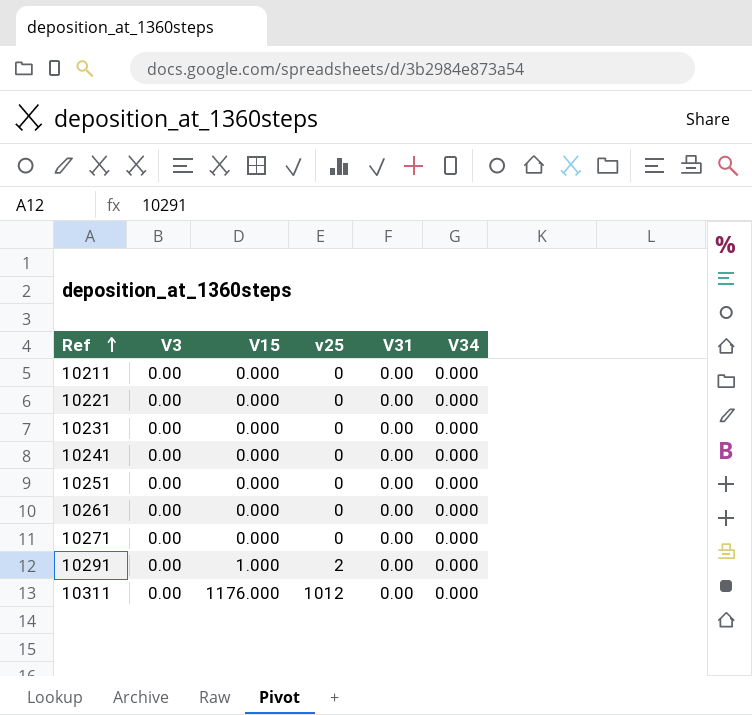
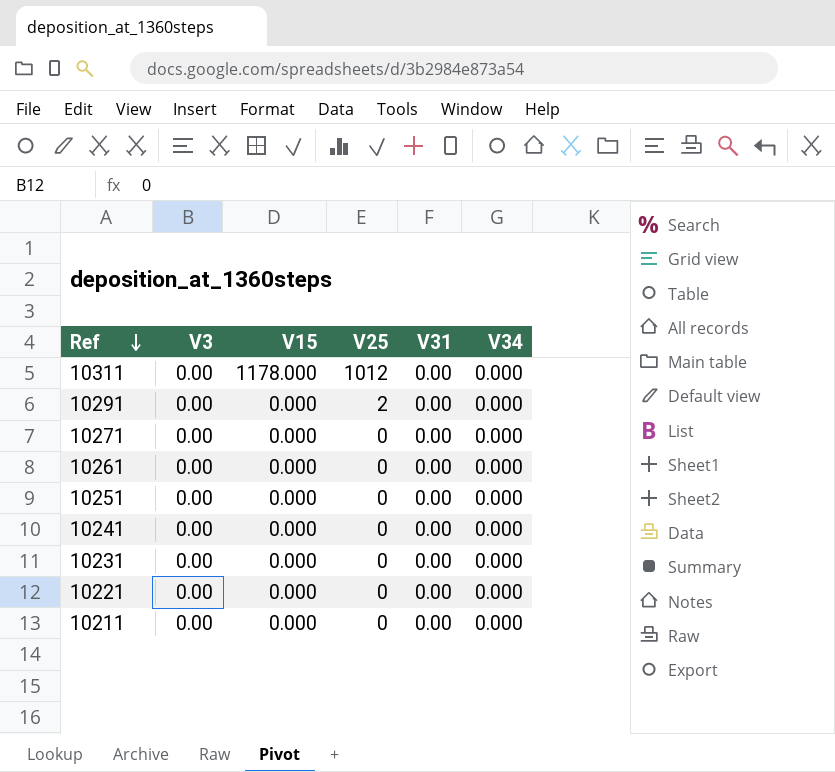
row order: Ref ascending -> Ref descending
column name: v25 -> V25
10311 | V15: 1176.000 -> 1178.000
10291 | V15: 1.000 -> 0.000

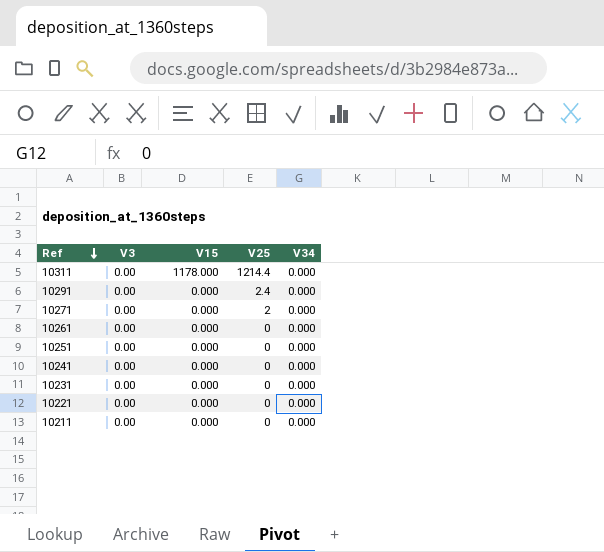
column V31 | position: 5 -> none
10311 | V25: 1012 -> 1214.4
10291 | V25: 2 -> 2.4
10271 | V25: 0 -> 2

